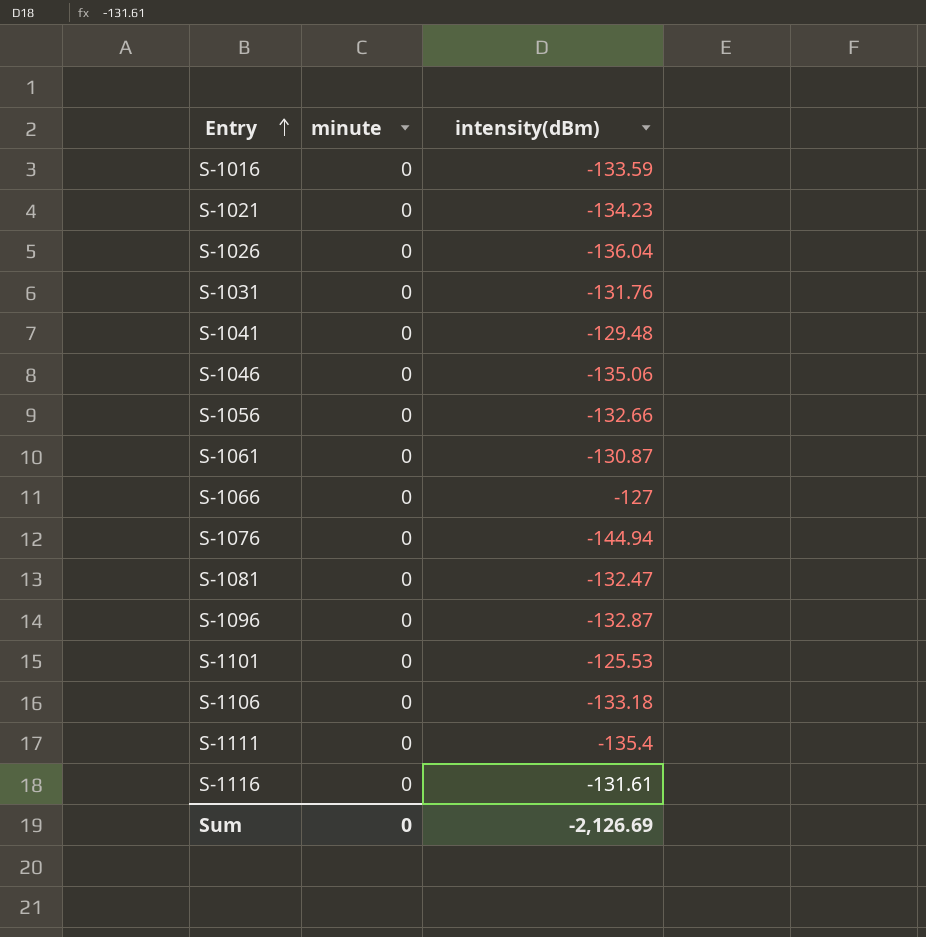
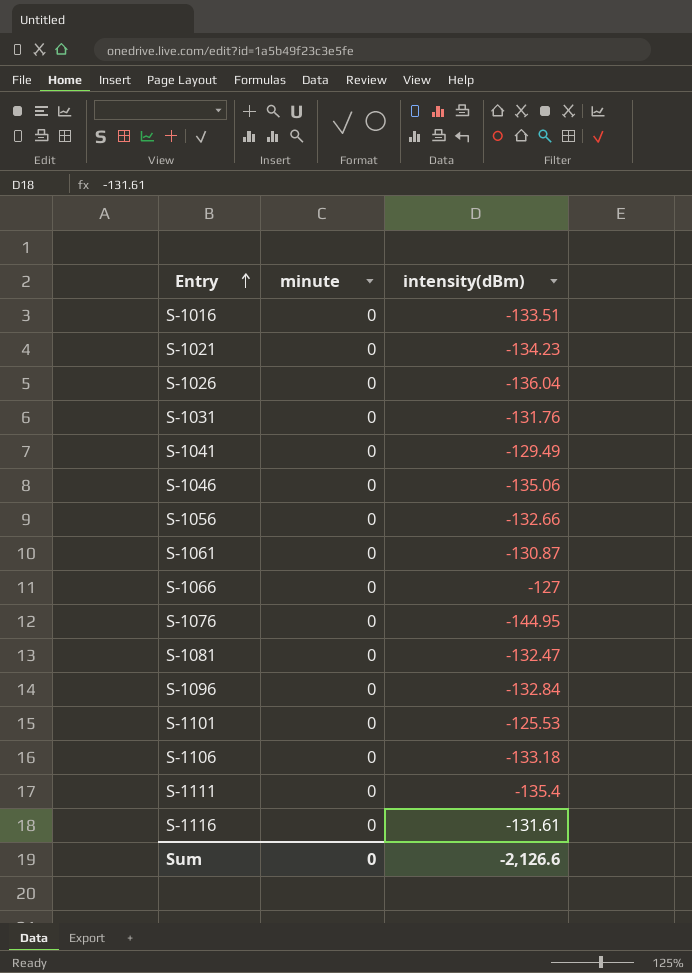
S-1016 | intensity(dBm): -133.59 -> -133.51
S-1041 | intensity(dBm): -129.48 -> -129.49
S-1076 | intensity(dBm): -144.94 -> -144.95
S-1096 | intensity(dBm): -132.87 -> -132.84
Sum | intensity(dBm): -2,126.69 -> -2,126.6

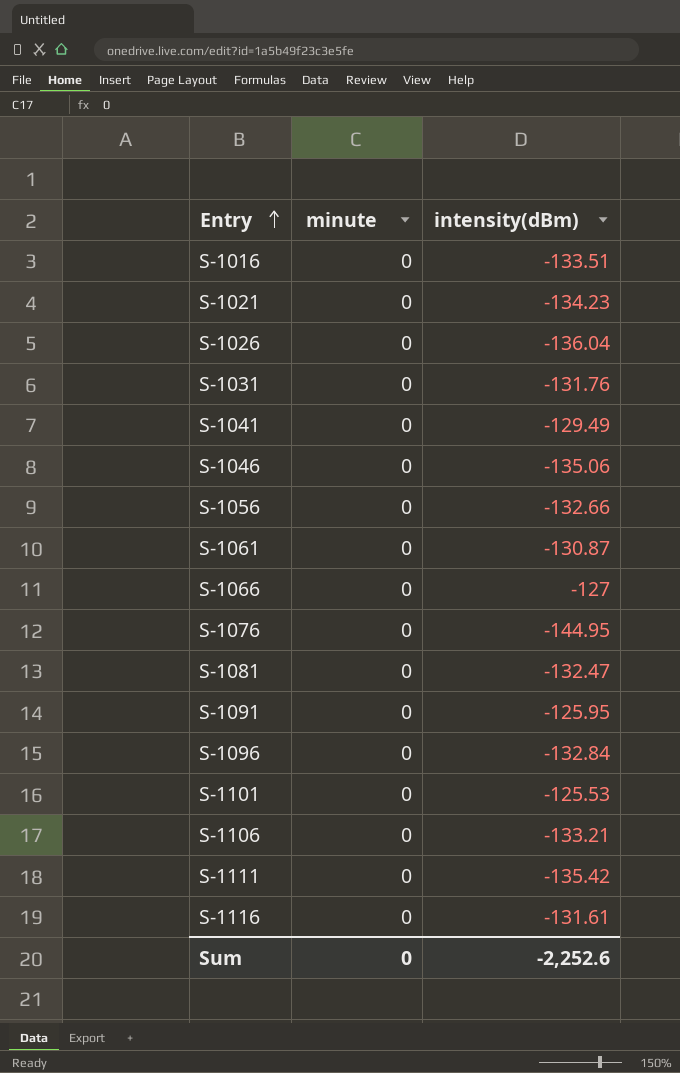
row S-1091: none -> 0 | -125.95
S-1106 | intensity(dBm): -133.18 -> -133.21
S-1111 | intensity(dBm): -135.4 -> -135.42
Sum | intensity(dBm): -2,126.6 -> -2,252.6

